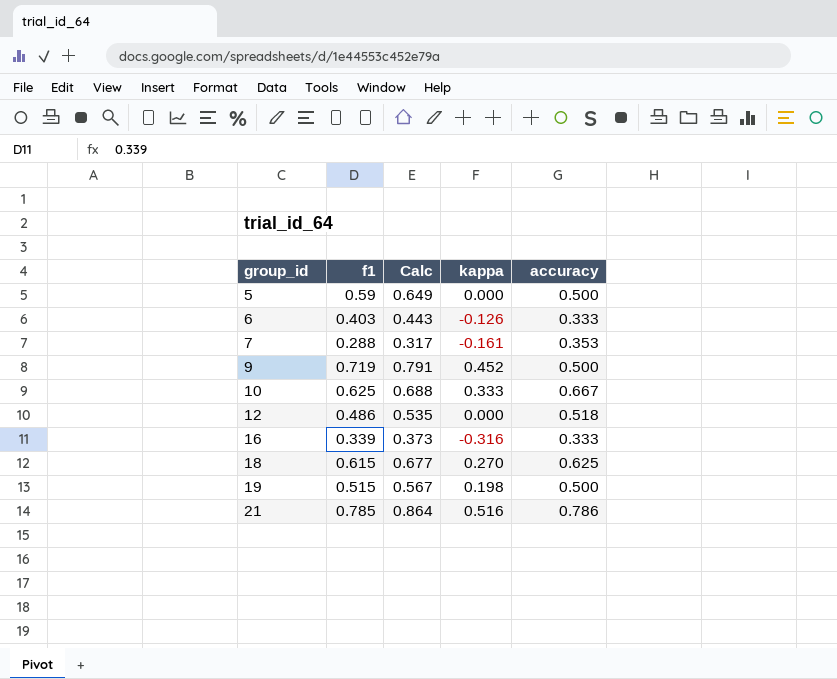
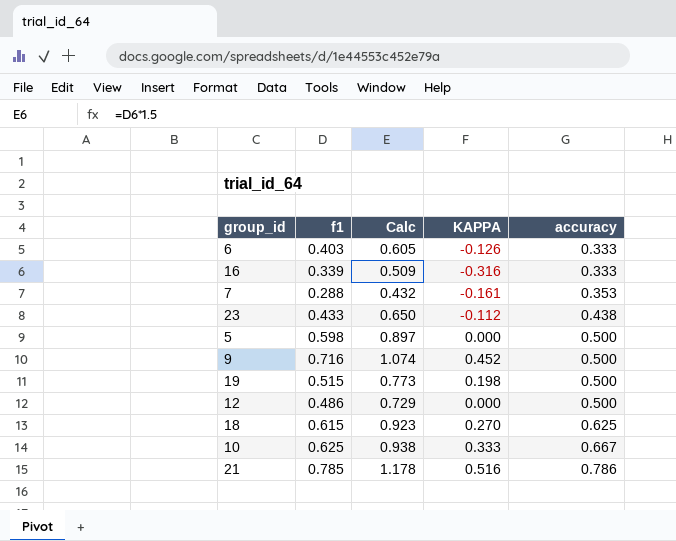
row order: group_id ascending -> accuracy ascending
column Calc | formula: [f1] * 1.1 -> [f1] * 1.5
column name: kappa -> KAPPA
row 23: none -> 0.433 | 0.650 | -0.112 | 0.438
5 | f1: 0.59 -> 0.598
9 | f1: 0.719 -> 0.716
12 | accuracy: 0.518 -> 0.500

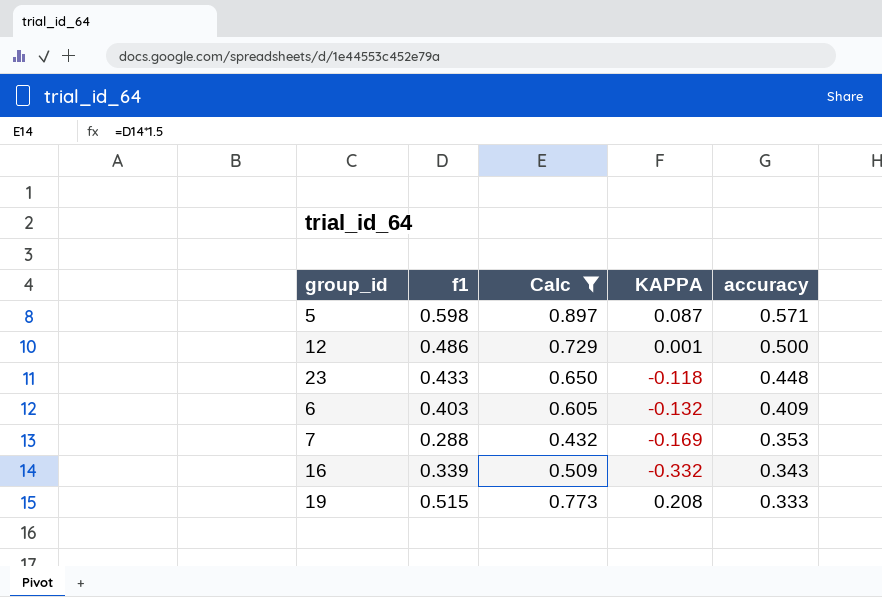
filter: none -> Calc <= 0.897
row order: accuracy ascending -> accuracy descending
5 | KAPPA: 0.000 -> 0.087
5 | accuracy: 0.500 -> 0.571
12 | KAPPA: 0.000 -> 0.001
23 | KAPPA: -0.112 -> -0.118
23 | accuracy: 0.438 -> 0.448
6 | KAPPA: -0.126 -> -0.132
6 | accuracy: 0.333 -> 0.409
7 | KAPPA: -0.161 -> -0.169
16 | KAPPA: -0.316 -> -0.332
16 | accuracy: 0.333 -> 0.343
19 | KAPPA: 0.198 -> 0.208
19 | accuracy: 0.500 -> 0.333

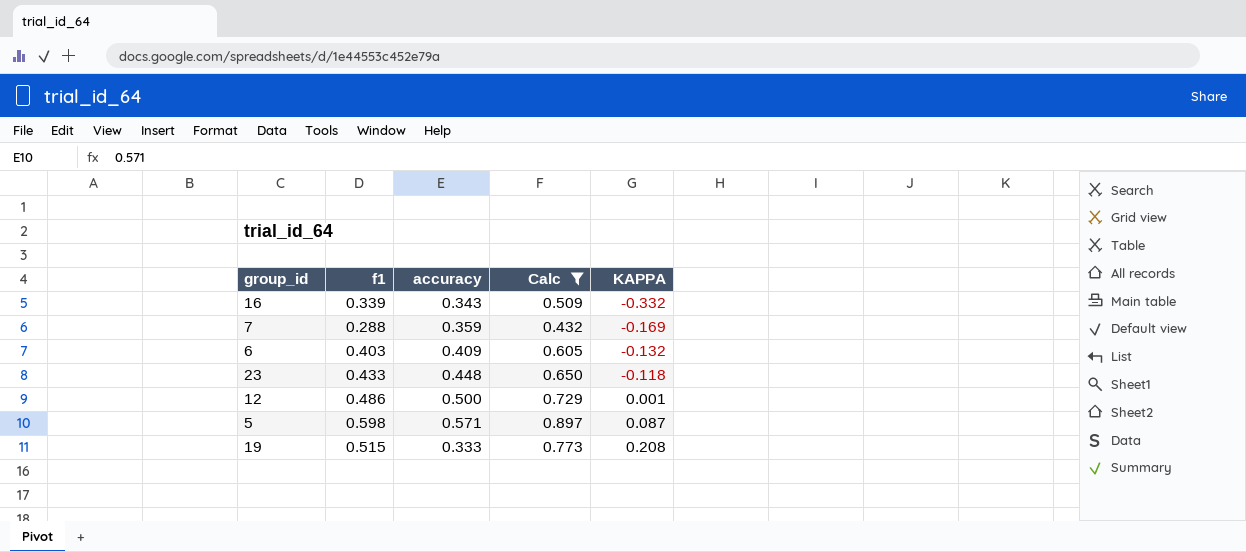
row order: accuracy descending -> KAPPA ascending
column accuracy | position: 5 -> 3
7 | accuracy: 0.353 -> 0.359

